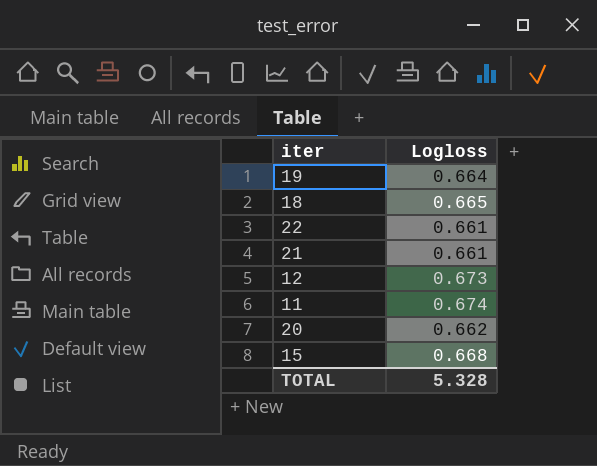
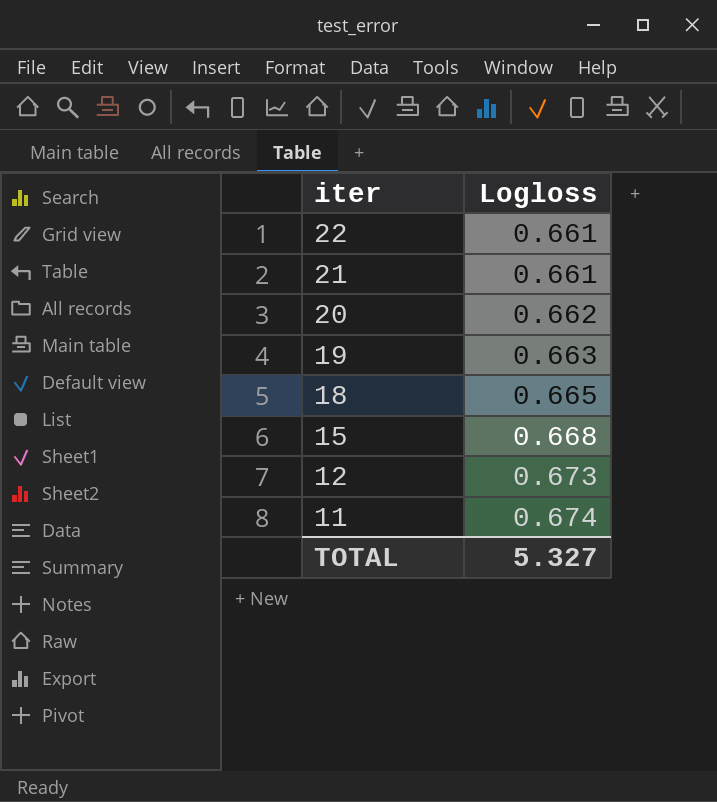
row order: none -> iter descending
19 | Logloss: 0.664 -> 0.663
TOTAL | Logloss: 5.328 -> 5.327

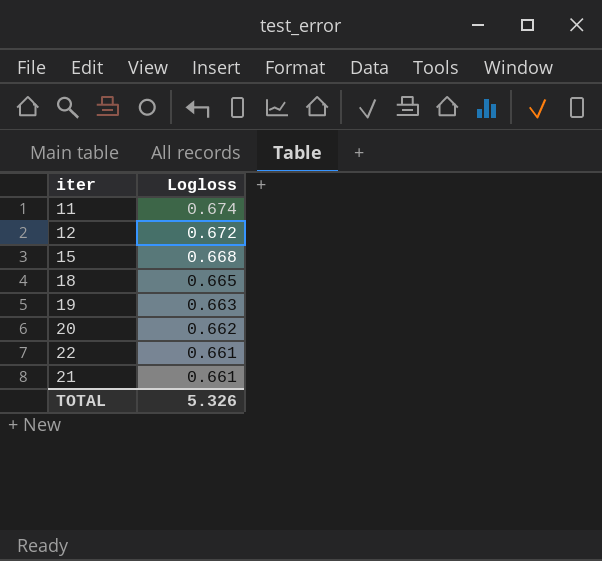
row order: iter descending -> Logloss descending
12 | Logloss: 0.673 -> 0.672
TOTAL | Logloss: 5.327 -> 5.326

